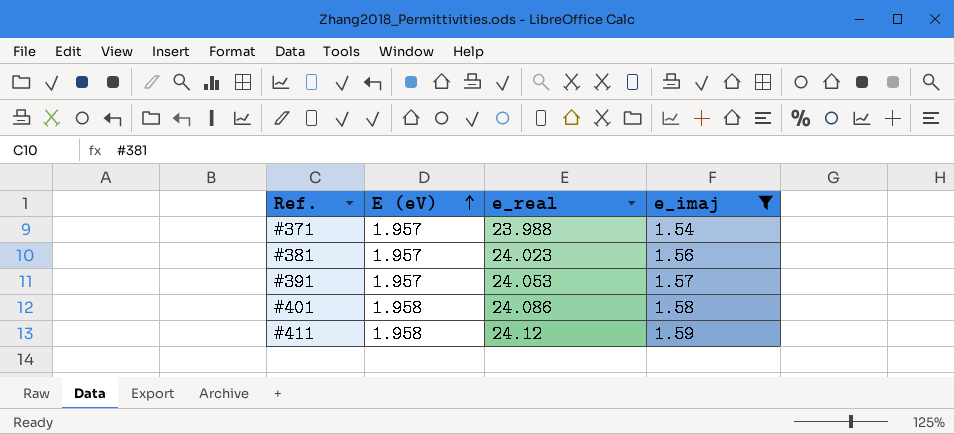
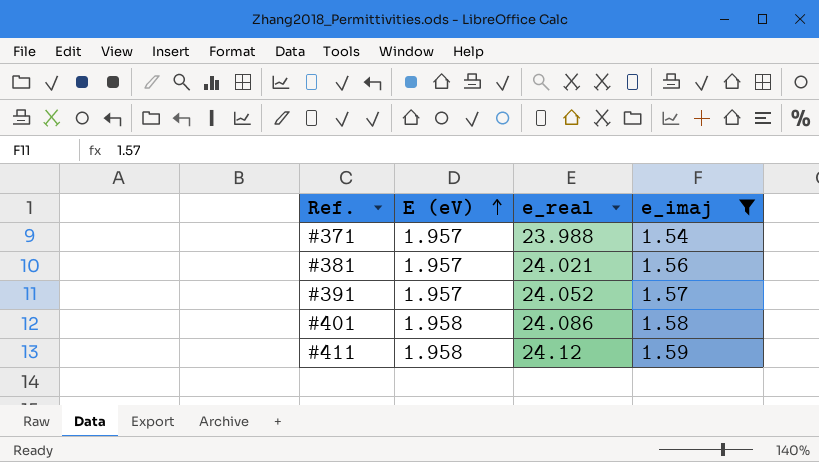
#381 | e_real: 24.023 -> 24.021
#391 | e_real: 24.053 -> 24.052

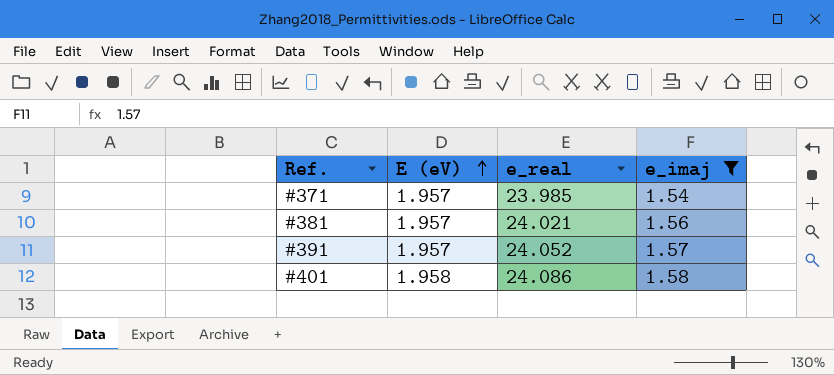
row #411: 1.958 | 24.12 | 1.59 -> none
#371 | e_real: 23.988 -> 23.985

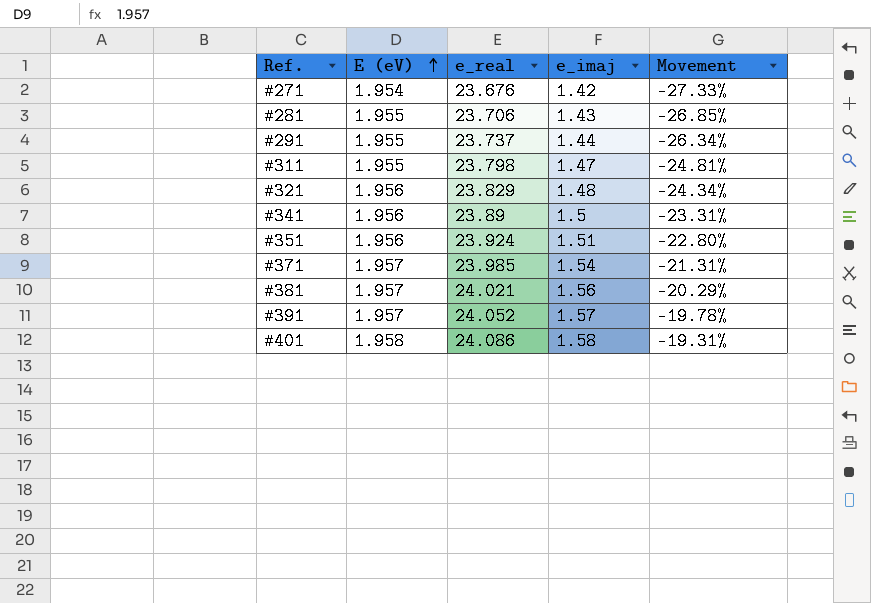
filter: e_imaj >= 1.54 -> none
column Movement | formula: none -> ([e_imaj] - [E (eV)]) / [E (eV)]

